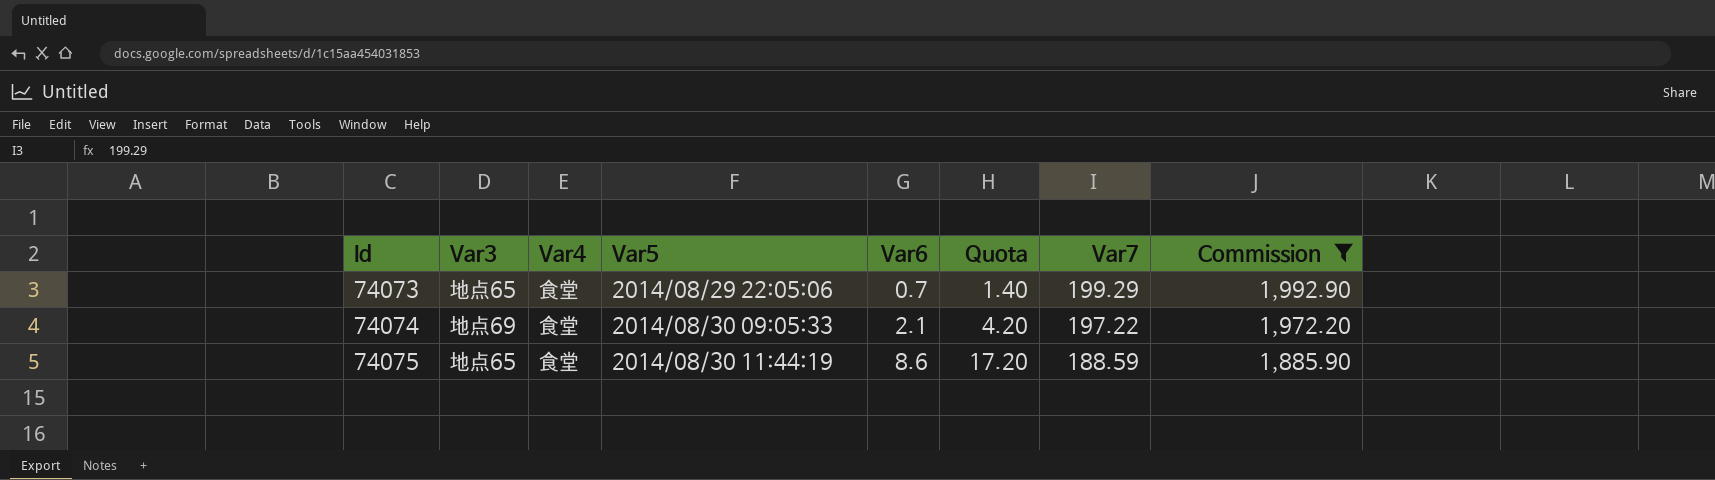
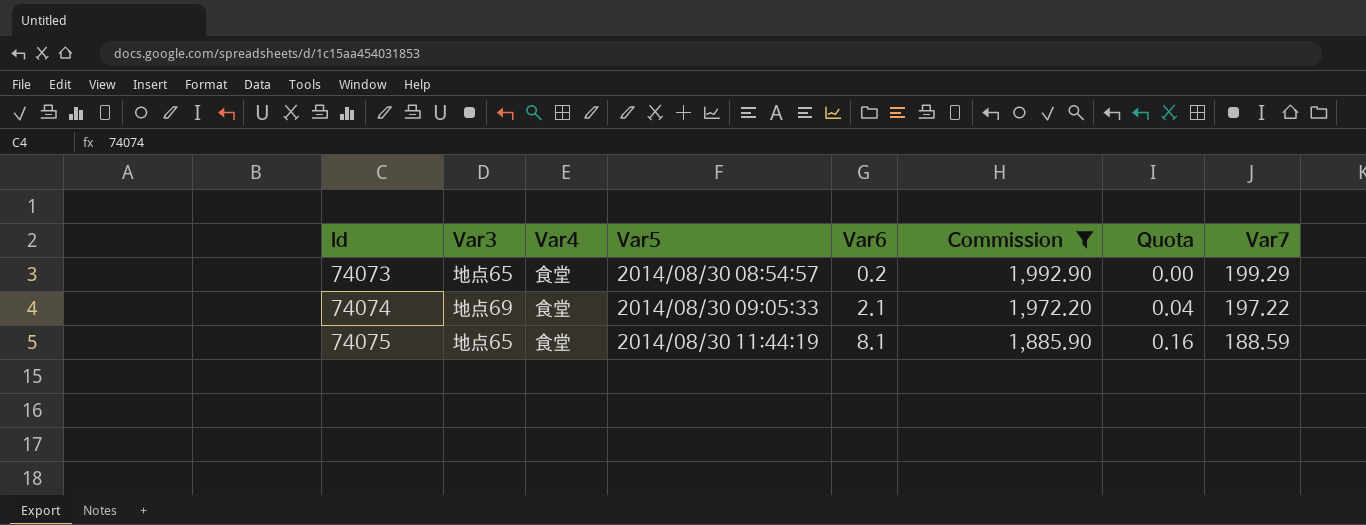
column Commission | position: 8 -> 6
column Quota | formula: [Var6] * 2 -> [Var6] * 0.02
74073 | Var5: 2014/08/29 22:05:06 -> 2014/08/30 08:54:57
74073 | Var6: 0.7 -> 0.2
74075 | Var6: 8.6 -> 8.1

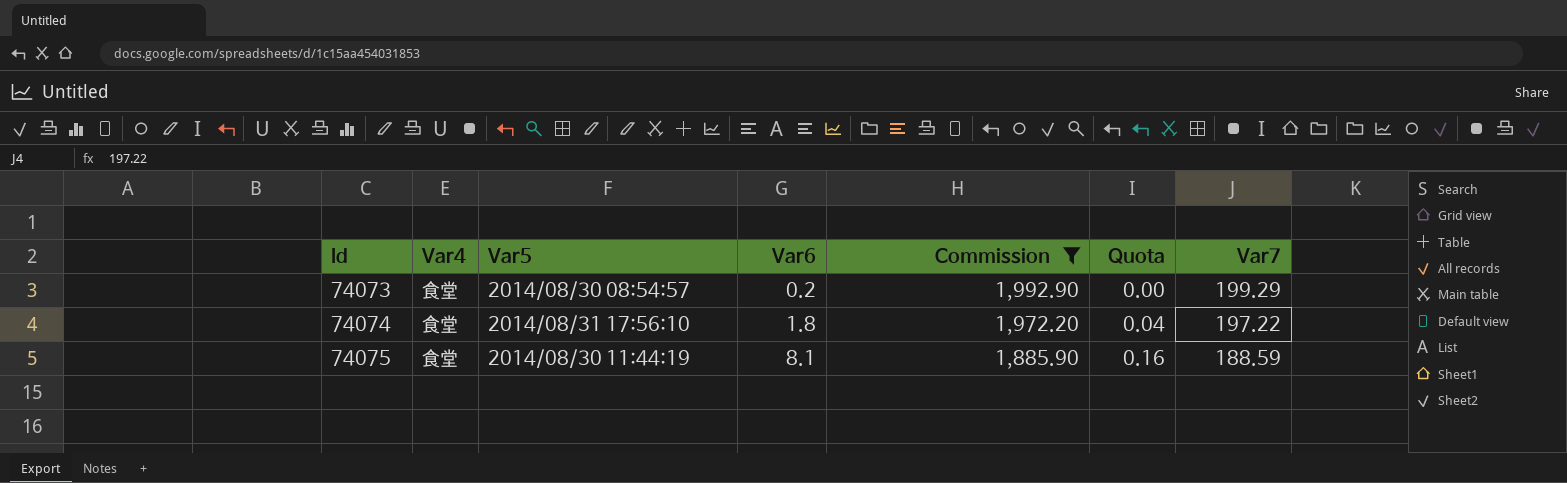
column Var3 | position: 2 -> none
74074 | Var5: 2014/08/30 09:05:33 -> 2014/08/31 17:56:10
74074 | Var6: 2.1 -> 1.8

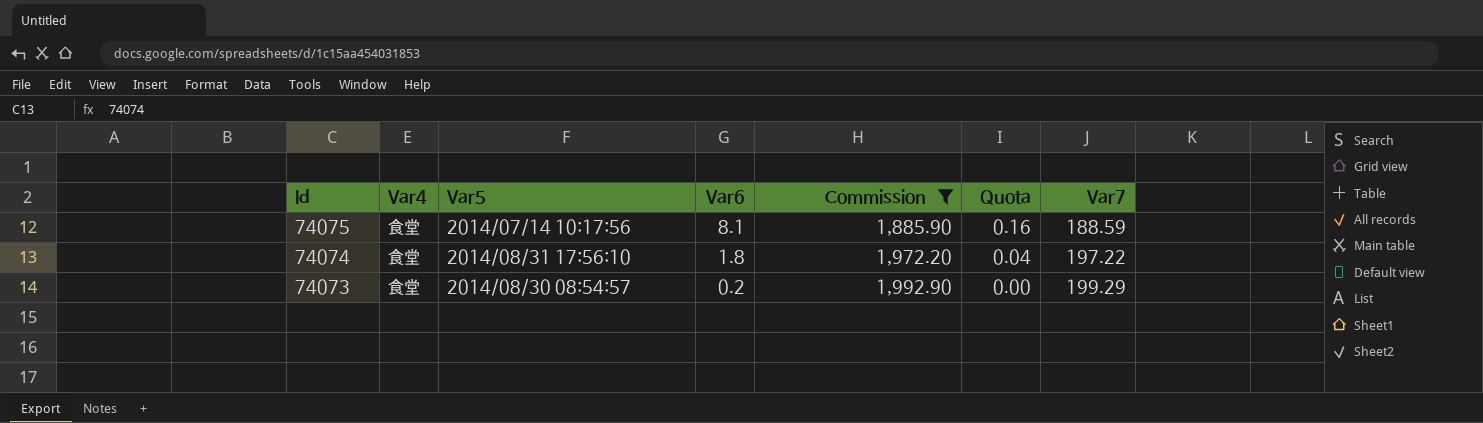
row order: Id ascending -> Id descending
74075 | Var5: 2014/08/30 11:44:19 -> 2014/07/14 10:17:56

